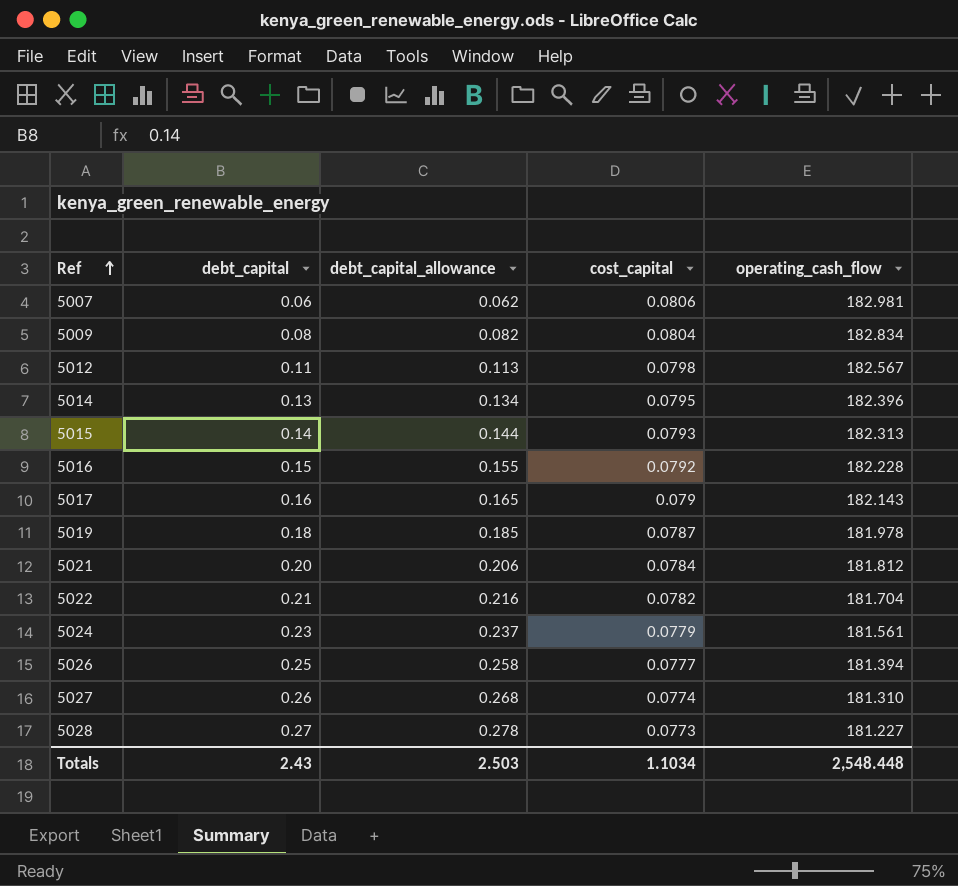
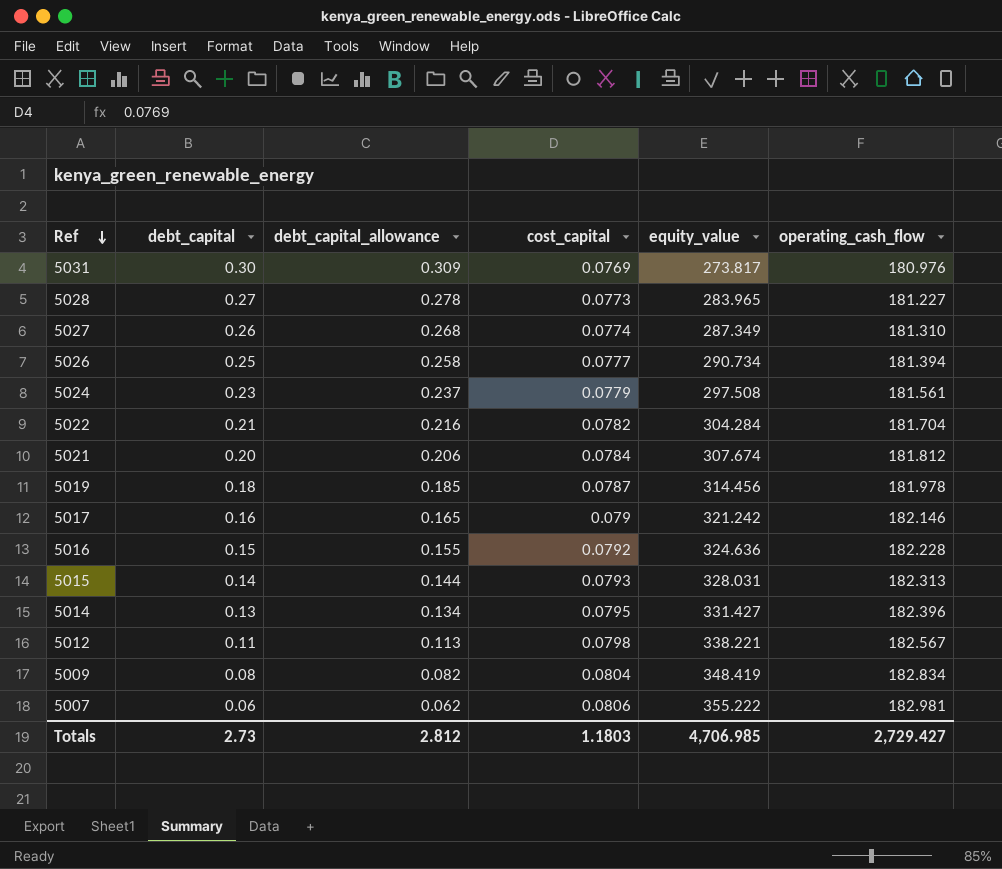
row order: Ref ascending -> Ref descending
column equity_value | position: none -> 5
row 5031: none -> 0.30 | 0.309 | 0.0769 | 273.817 | 180.976
5017 | operating_cash_flow: 182.143 -> 182.146
Totals | debt_capital: 2.43 -> 2.73
Totals | debt_capital_allowance: 2.503 -> 2.812
Totals | cost_capital: 1.1034 -> 1.1803
Totals | operating_cash_flow: 2,548.448 -> 2,729.427

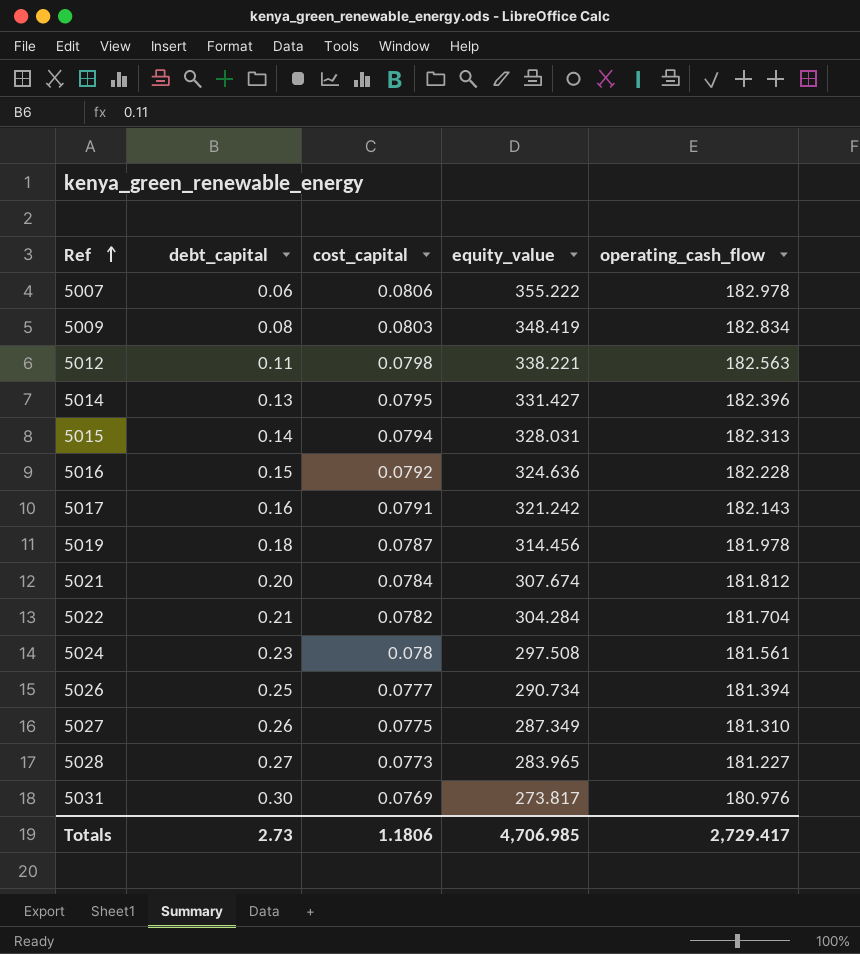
row order: Ref descending -> Ref ascending
column debt_capital_allowance | formula: [debt_capital] * 1.03 -> none
5007 | operating_cash_flow: 182.981 -> 182.978
5009 | cost_capital: 0.0804 -> 0.0803
5012 | operating_cash_flow: 182.567 -> 182.563
5015 | cost_capital: 0.0793 -> 0.0794
5017 | cost_capital: 0.079 -> 0.0791
5017 | operating_cash_flow: 182.146 -> 182.143
5024 | cost_capital: 0.0779 -> 0.078
5027 | cost_capital: 0.0774 -> 0.0775
Totals | cost_capital: 1.1803 -> 1.1806
Totals | operating_cash_flow: 2,729.427 -> 2,729.417

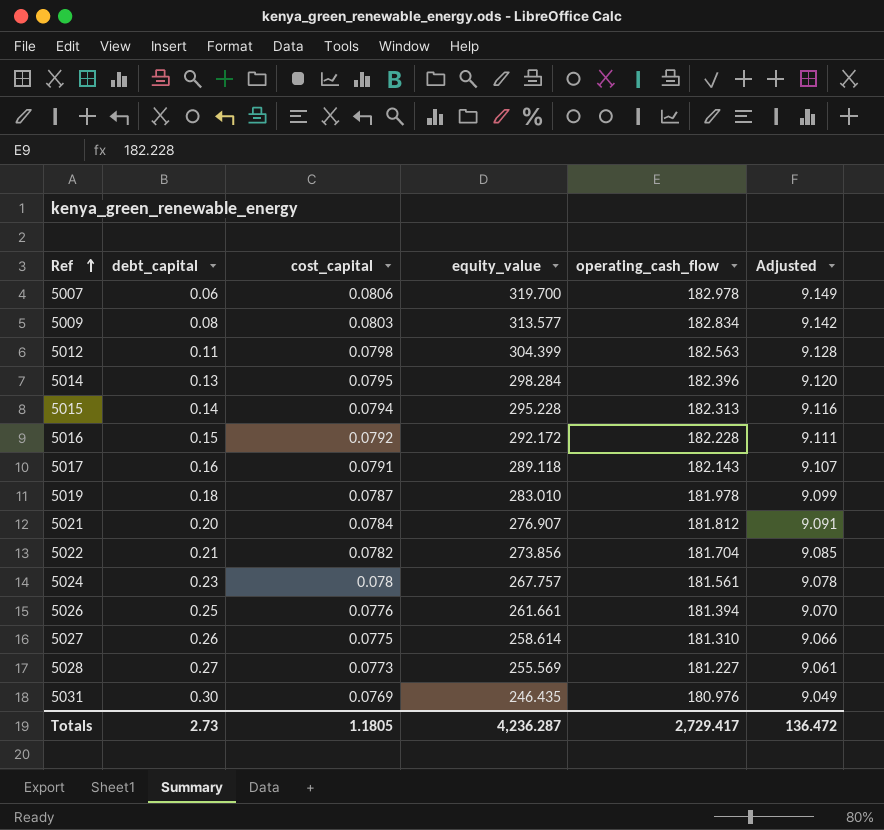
column Adjusted | formula: none -> [operating_cash_flow] * 0.05
5007 | equity_value: 355.222 -> 319.700
5009 | equity_value: 348.419 -> 313.577
5012 | equity_value: 338.221 -> 304.399
5014 | equity_value: 331.427 -> 298.284
5015 | equity_value: 328.031 -> 295.228
5016 | equity_value: 324.636 -> 292.172
5017 | equity_value: 321.242 -> 289.118
5019 | equity_value: 314.456 -> 283.010
5021 | equity_value: 307.674 -> 276.907
5022 | equity_value: 304.284 -> 273.856
5024 | equity_value: 297.508 -> 267.757
5026 | cost_capital: 0.0777 -> 0.0776
5026 | equity_value: 290.734 -> 261.661
5027 | equity_value: 287.349 -> 258.614
5028 | equity_value: 283.965 -> 255.569
5031 | equity_value: 273.817 -> 246.435
Totals | cost_capital: 1.1806 -> 1.1805
Totals | equity_value: 4,706.985 -> 4,236.287

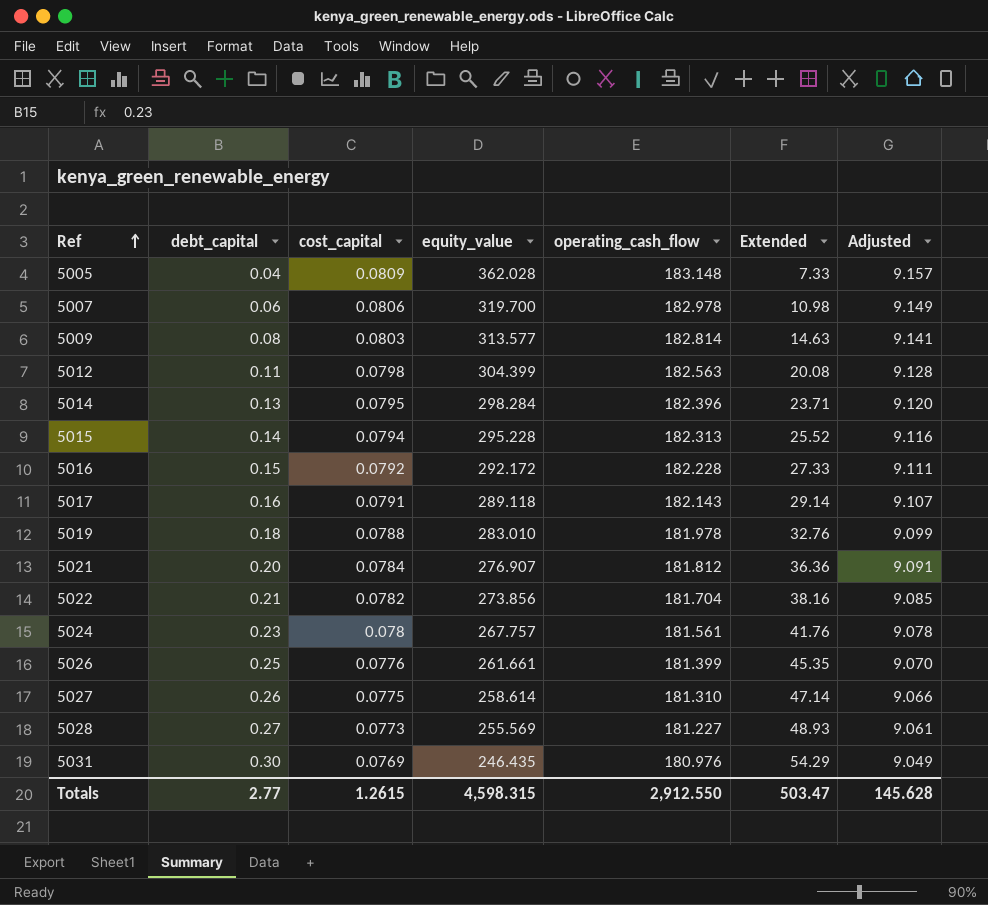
column Extended | formula: none -> [debt_capital] * [operating_cash_flow]
row 5005: none -> 0.04 | 0.0809 | 362.028 | 183.148 | 7.33 | 9.157
5009 | operating_cash_flow: 182.834 -> 182.814
5009 | Adjusted: 9.142 -> 9.141
5019 | cost_capital: 0.0787 -> 0.0788
5026 | operating_cash_flow: 181.394 -> 181.399
Totals | debt_capital: 2.73 -> 2.77
Totals | cost_capital: 1.1805 -> 1.2615
Totals | equity_value: 4,236.287 -> 4,598.315
Totals | operating_cash_flow: 2,729.417 -> 2,912.550
Totals | Adjusted: 136.472 -> 145.628

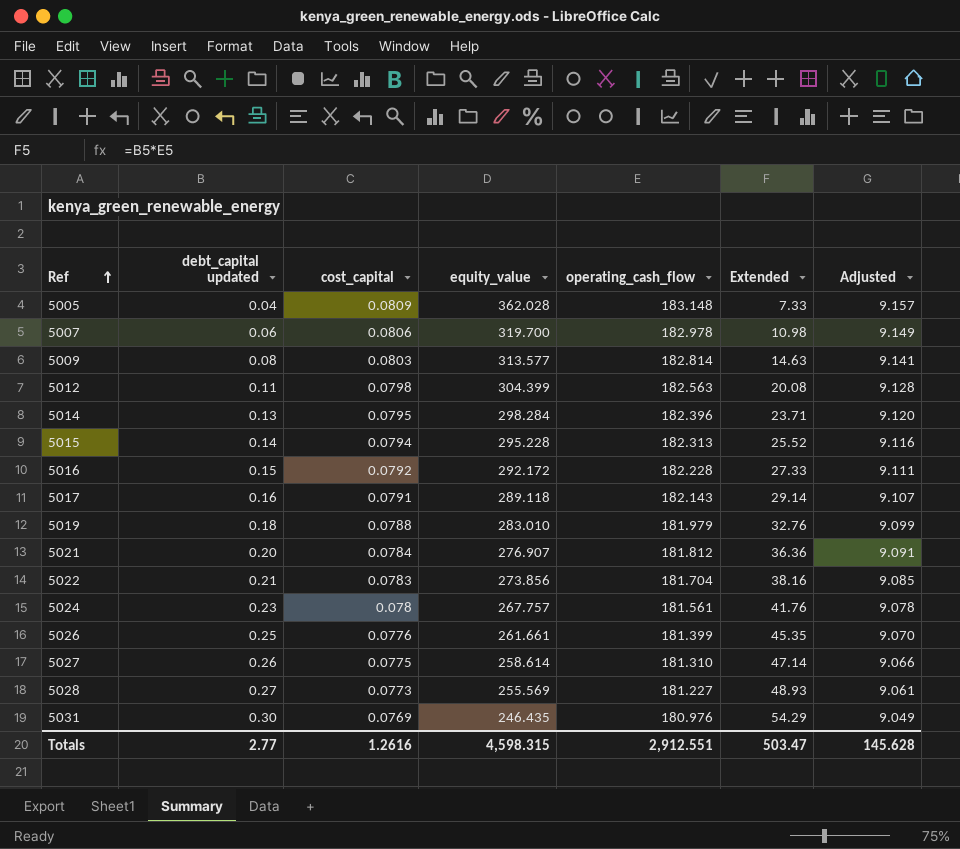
column name: debt_capital -> debt_capital updated
5019 | operating_cash_flow: 181.978 -> 181.979
5022 | cost_capital: 0.0782 -> 0.0783
Totals | cost_capital: 1.2615 -> 1.2616
Totals | operating_cash_flow: 2,912.550 -> 2,912.551

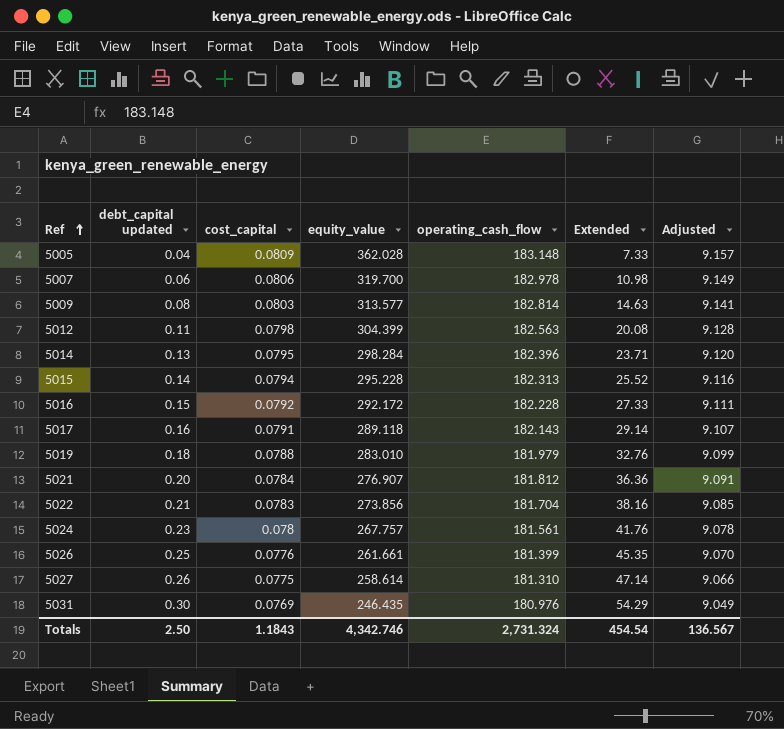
row 5028: 0.27 | 0.0773 | 255.569 | 181.227 | 48.93 | 9.061 -> none
Totals | debt_capital updated: 2.77 -> 2.50
Totals | cost_capital: 1.2616 -> 1.1843
Totals | equity_value: 4,598.315 -> 4,342.746
Totals | operating_cash_flow: 2,912.551 -> 2,731.324
Totals | Extended: 503.47 -> 454.54
Totals | Adjusted: 145.628 -> 136.567

